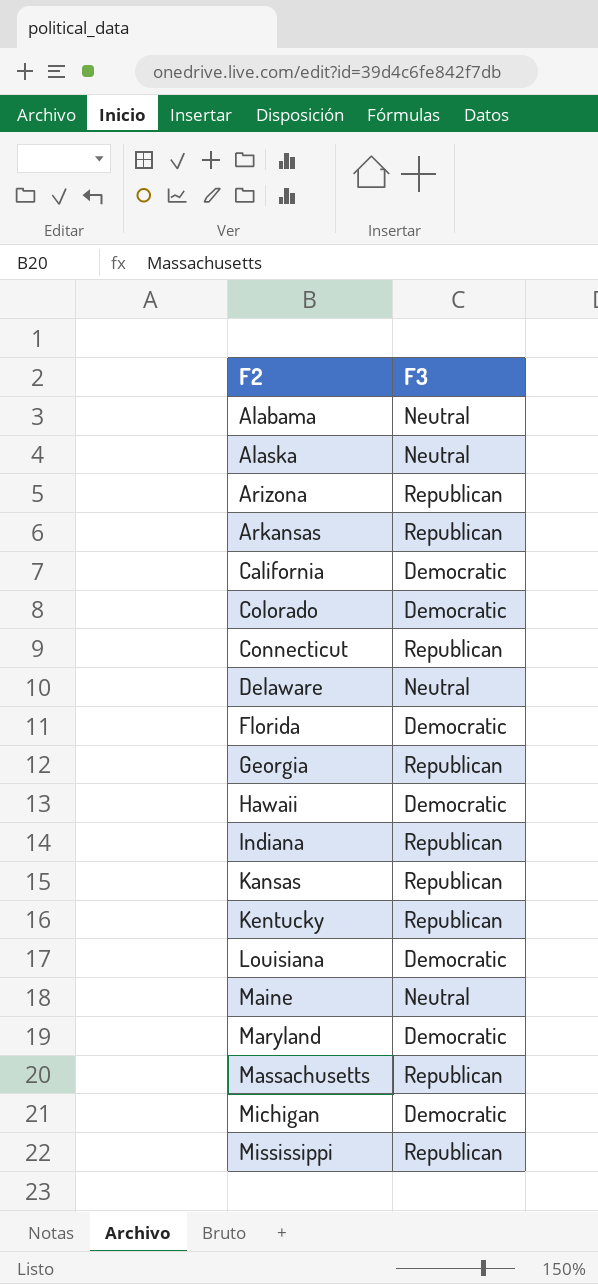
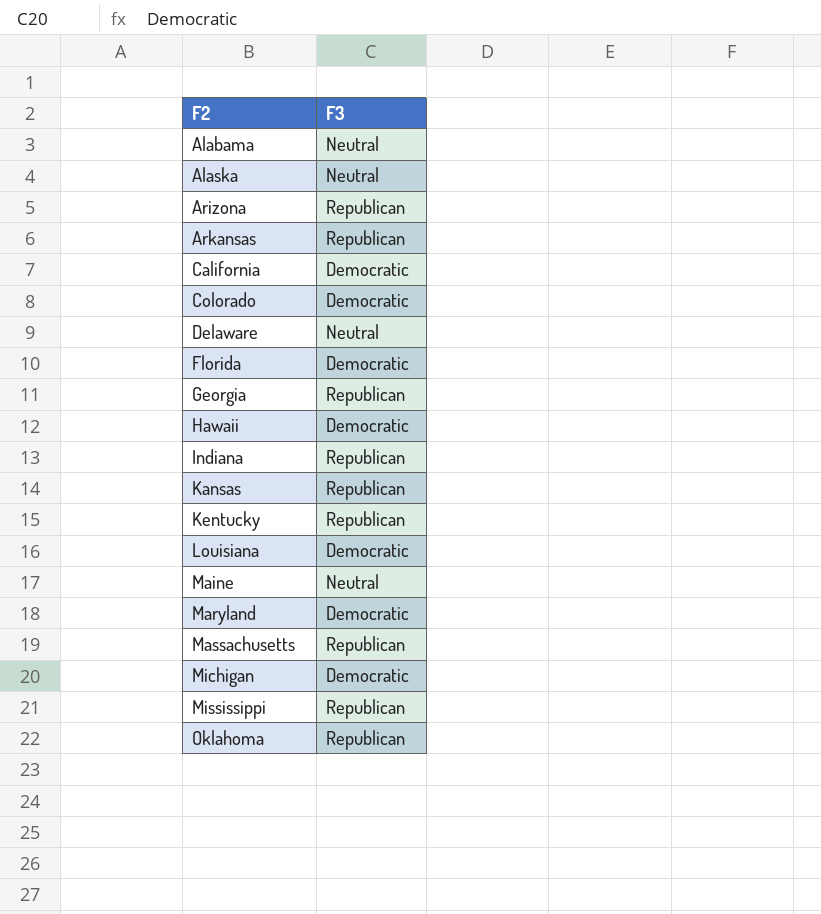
row Connecticut: Republican -> none
row Oklahoma: none -> Republican

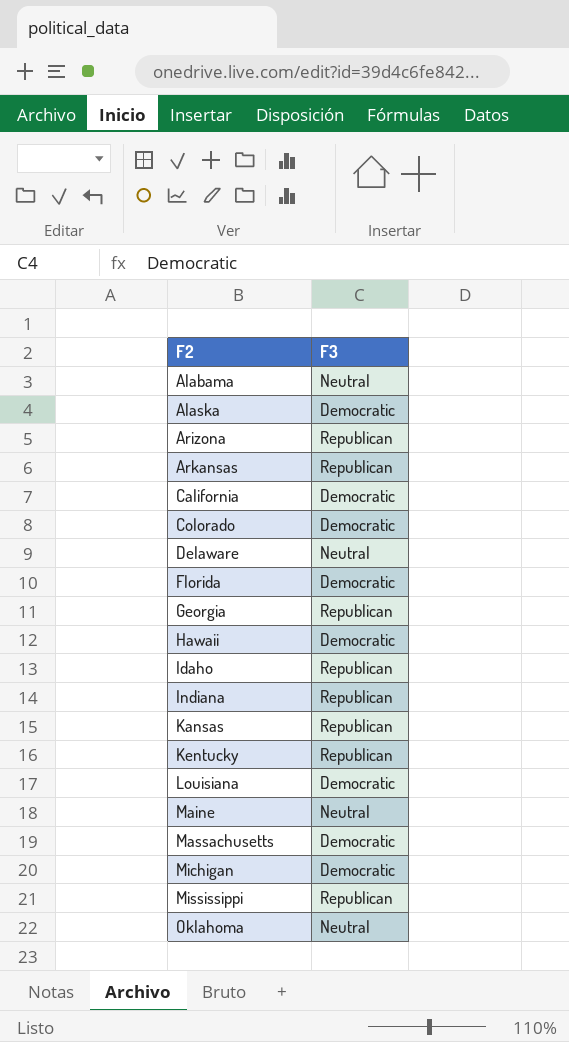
row Maryland: Democratic -> none
Alaska | F3: Neutral -> Democratic
row Idaho: none -> Republican
Massachusetts | F3: Republican -> Democratic
Oklahoma | F3: Republican -> Neutral

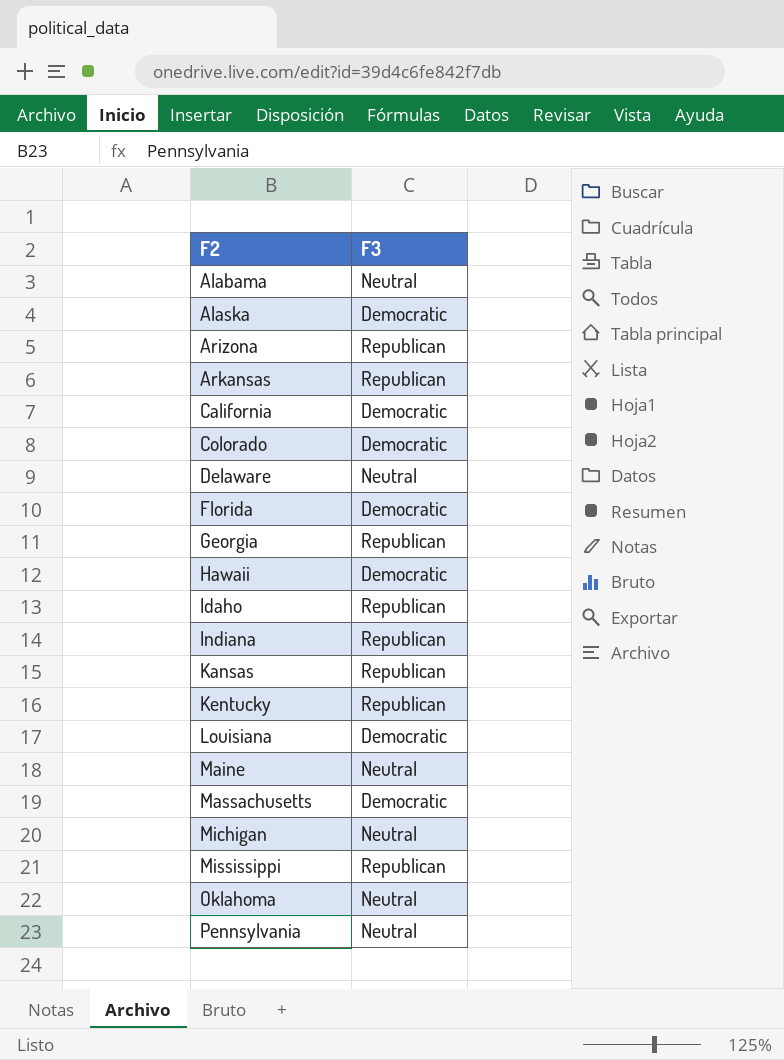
Michigan | F3: Democratic -> Neutral
row Pennsylvania: none -> Neutral

